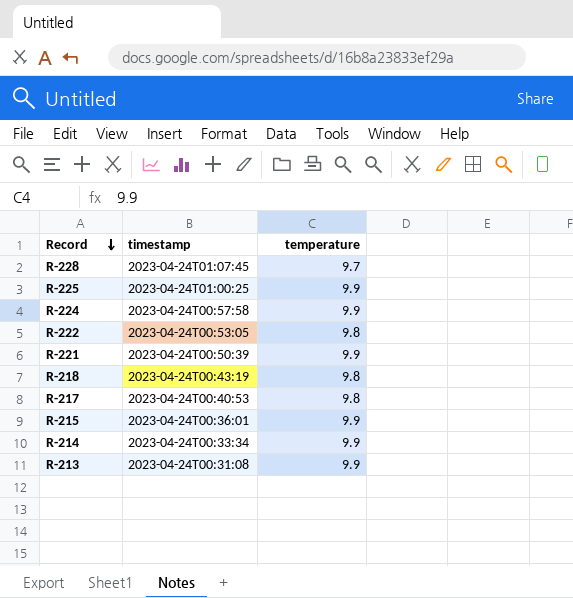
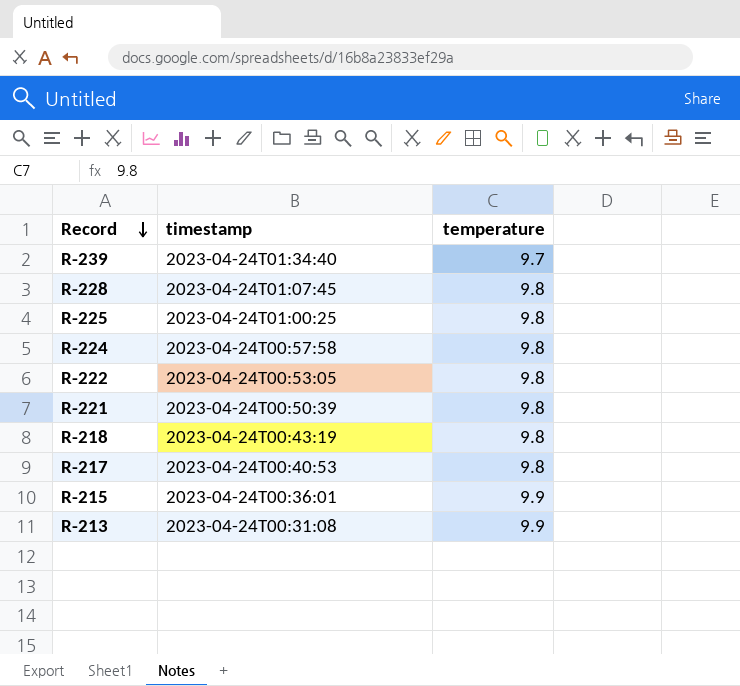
row R-214: 2023-04-24T00:33:34 | 9.9 -> none
row R-239: none -> 2023-04-24T01:34:40 | 9.7
R-228 | temperature: 9.7 -> 9.8
R-225 | temperature: 9.9 -> 9.8
R-224 | temperature: 9.9 -> 9.8
R-221 | temperature: 9.9 -> 9.8

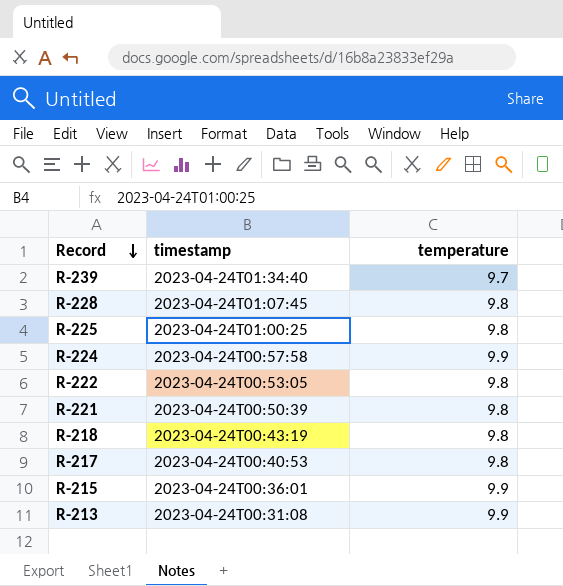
R-224 | temperature: 9.8 -> 9.9

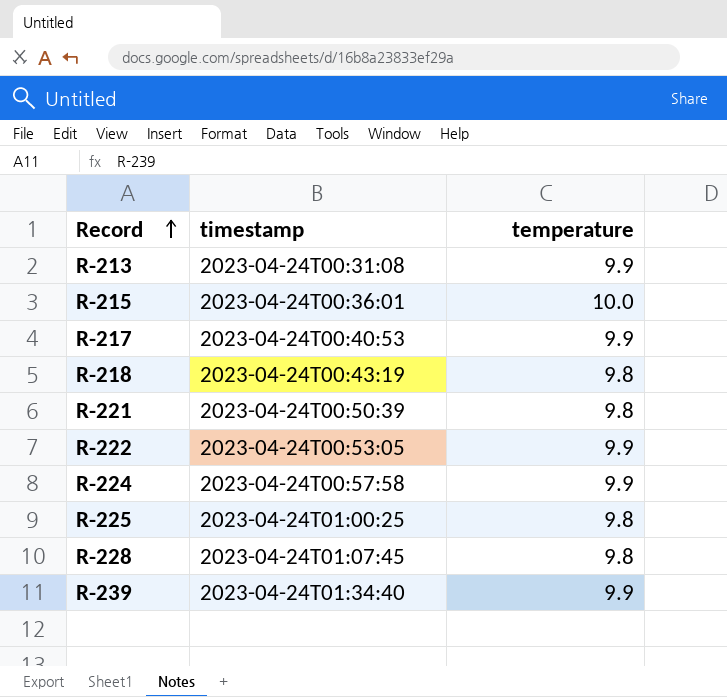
row order: Record descending -> Record ascending
R-215 | temperature: 9.9 -> 10.0
R-217 | temperature: 9.8 -> 9.9
R-222 | temperature: 9.8 -> 9.9
R-239 | temperature: 9.7 -> 9.9

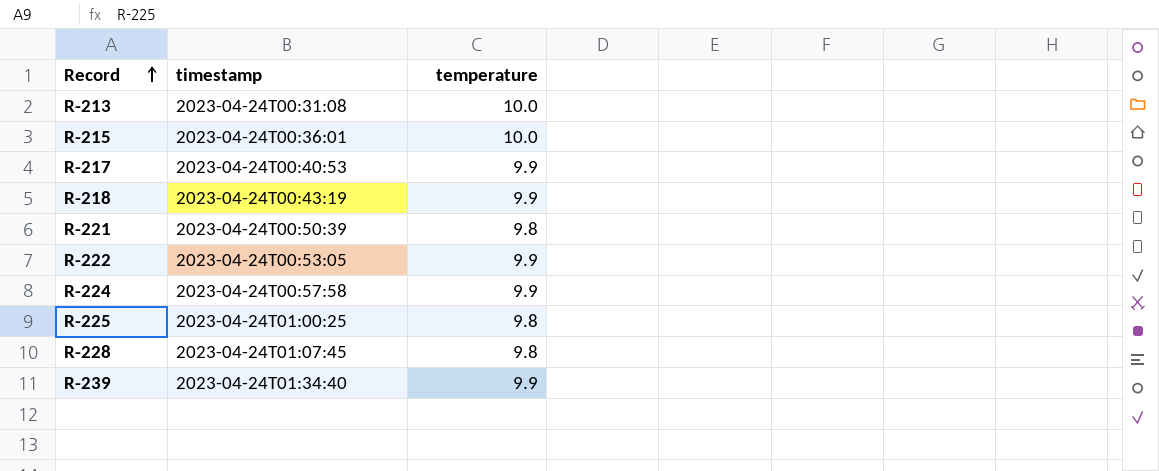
R-213 | temperature: 9.9 -> 10.0
R-218 | temperature: 9.8 -> 9.9

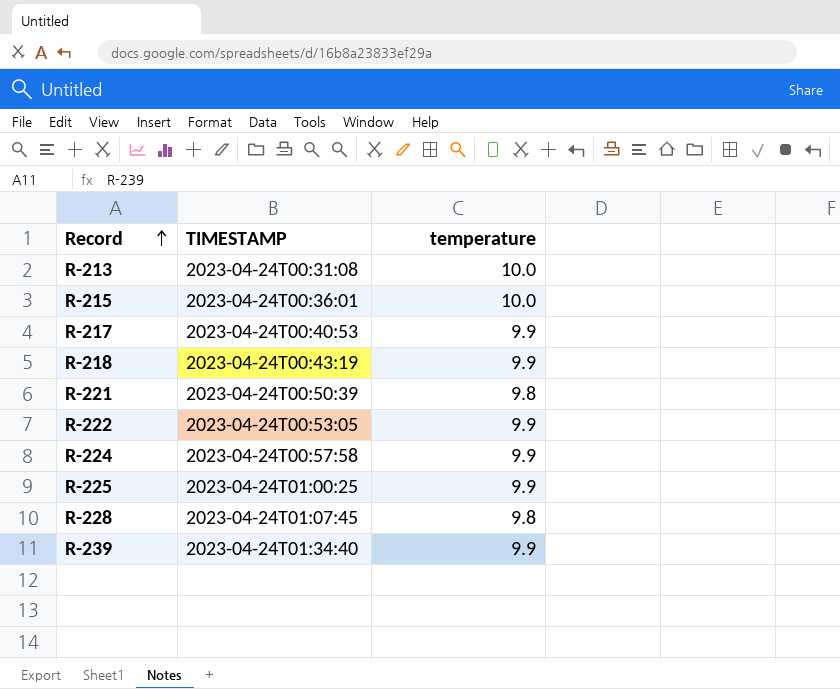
column name: timestamp -> TIMESTAMP
R-225 | temperature: 9.8 -> 9.9

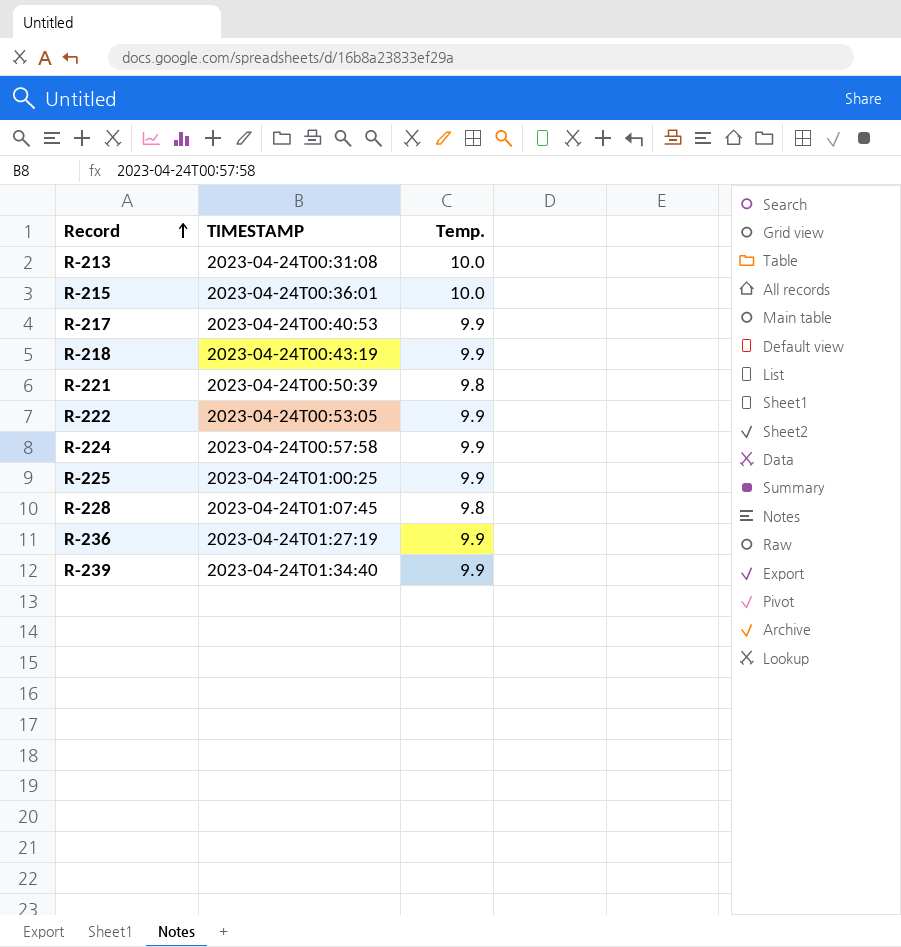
column name: temperature -> Temp.
row R-236: none -> 2023-04-24T01:27:19 | 9.9

